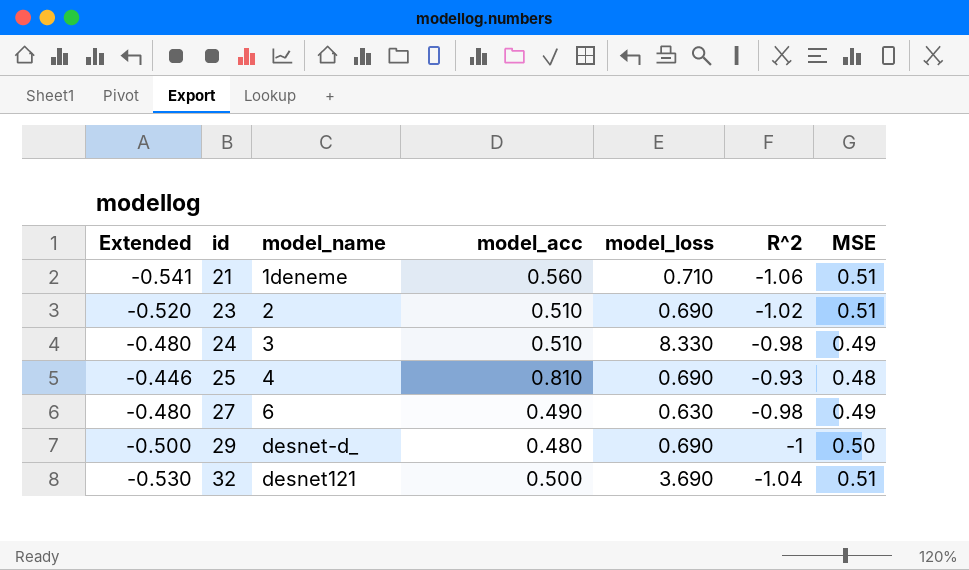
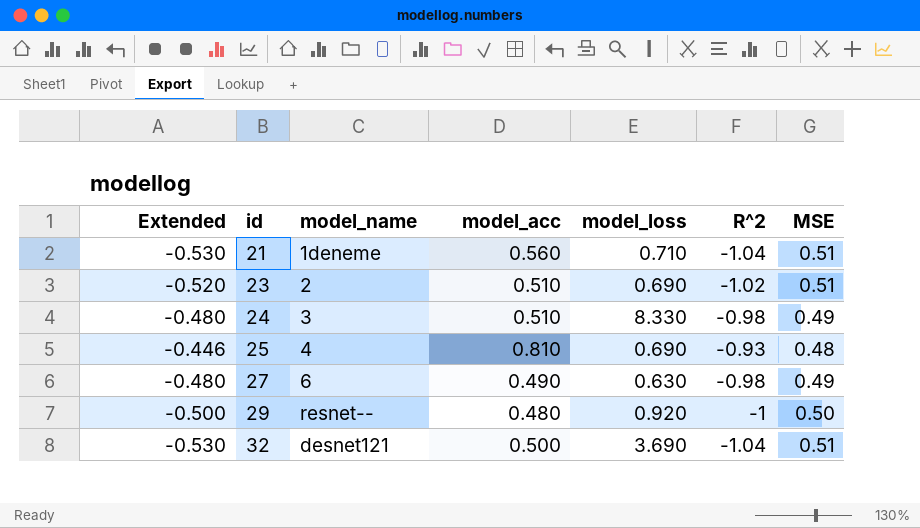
21 | Extended: -0.541 -> -0.530
21 | R^2: -1.06 -> -1.04
29 | model_name: desnet-d_ -> resnet--
29 | model_loss: 0.690 -> 0.920

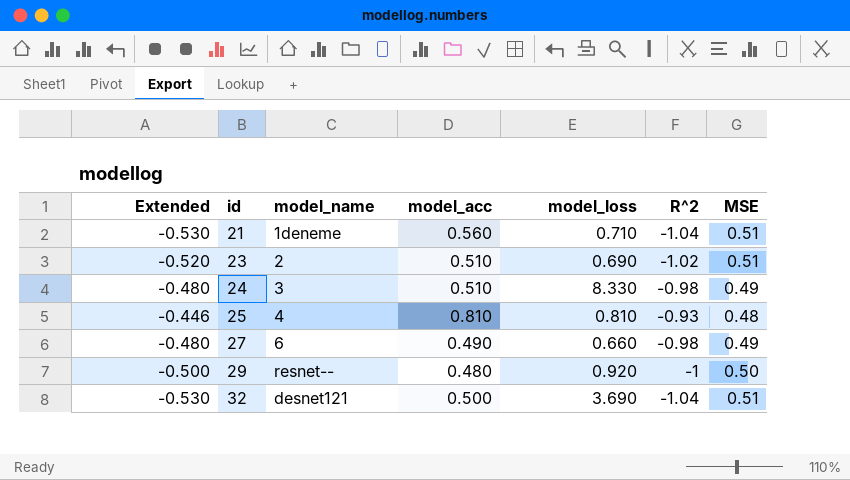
25 | model_loss: 0.690 -> 0.810
27 | model_loss: 0.630 -> 0.660

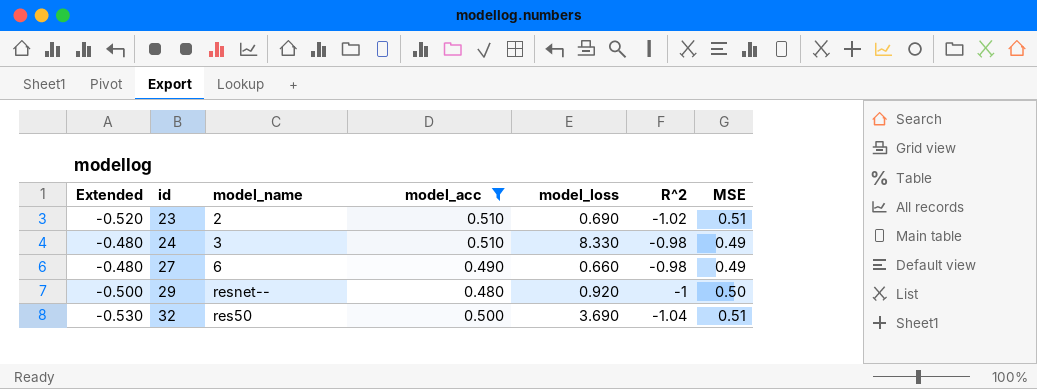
filter: none -> model_acc <= 0.510
32 | model_name: desnet121 -> res50

